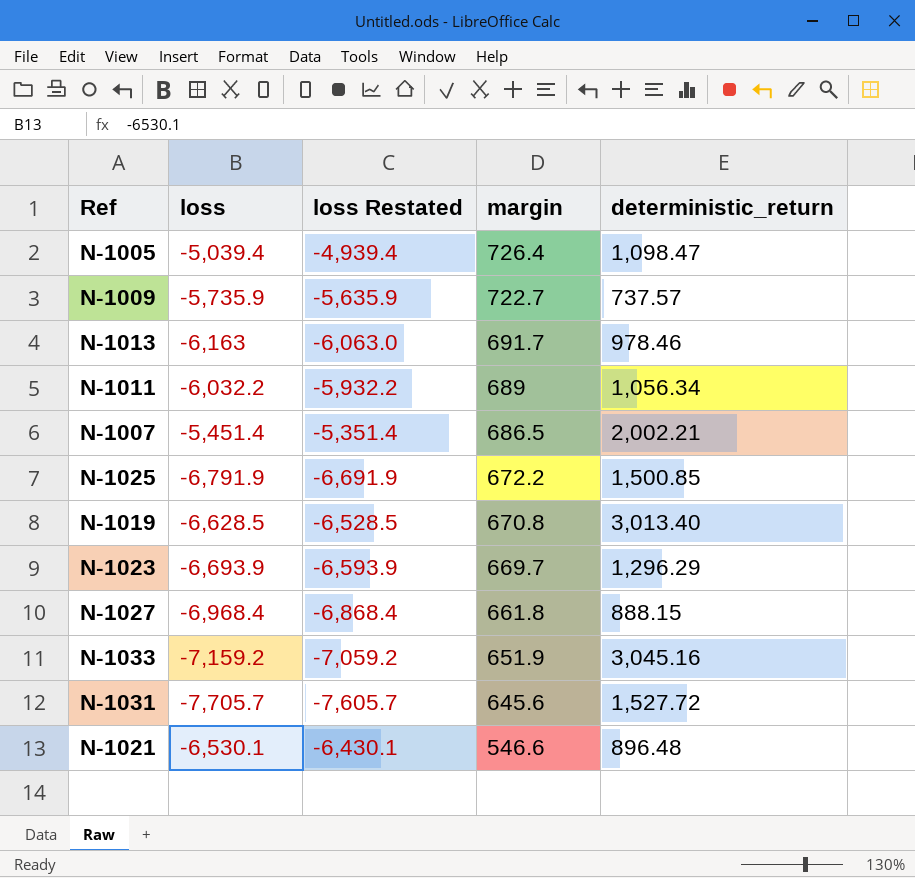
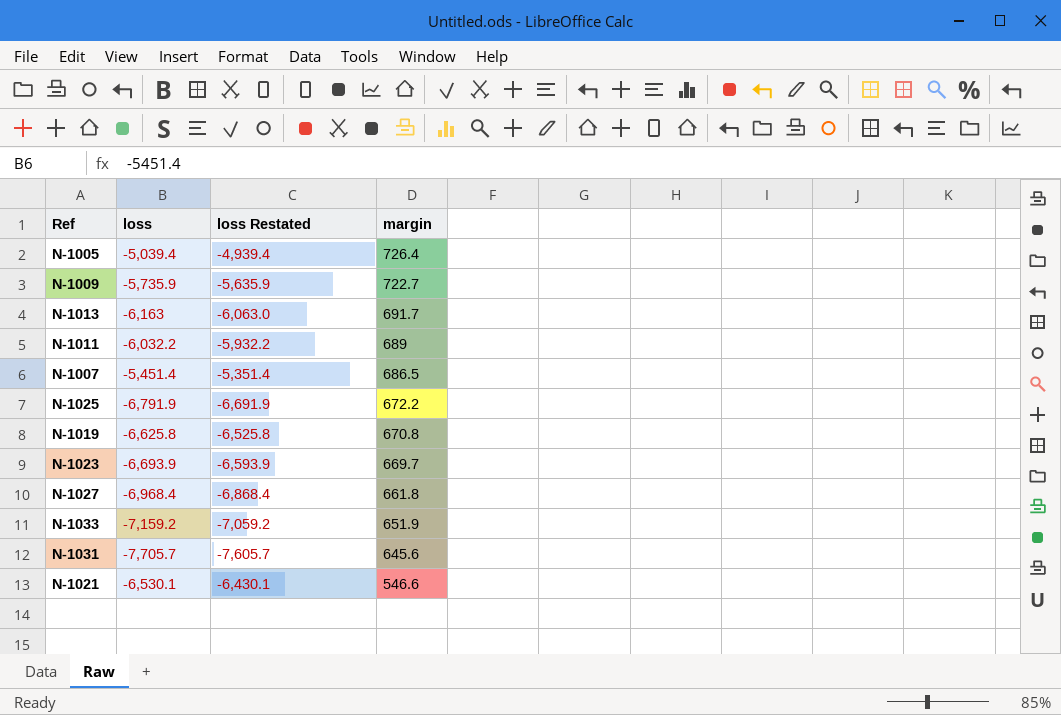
column deterministic_return | position: 5 -> none
N-1019 | loss: -6,628.5 -> -6,625.8
N-1019 | loss Restated: -6,528.5 -> -6,525.8

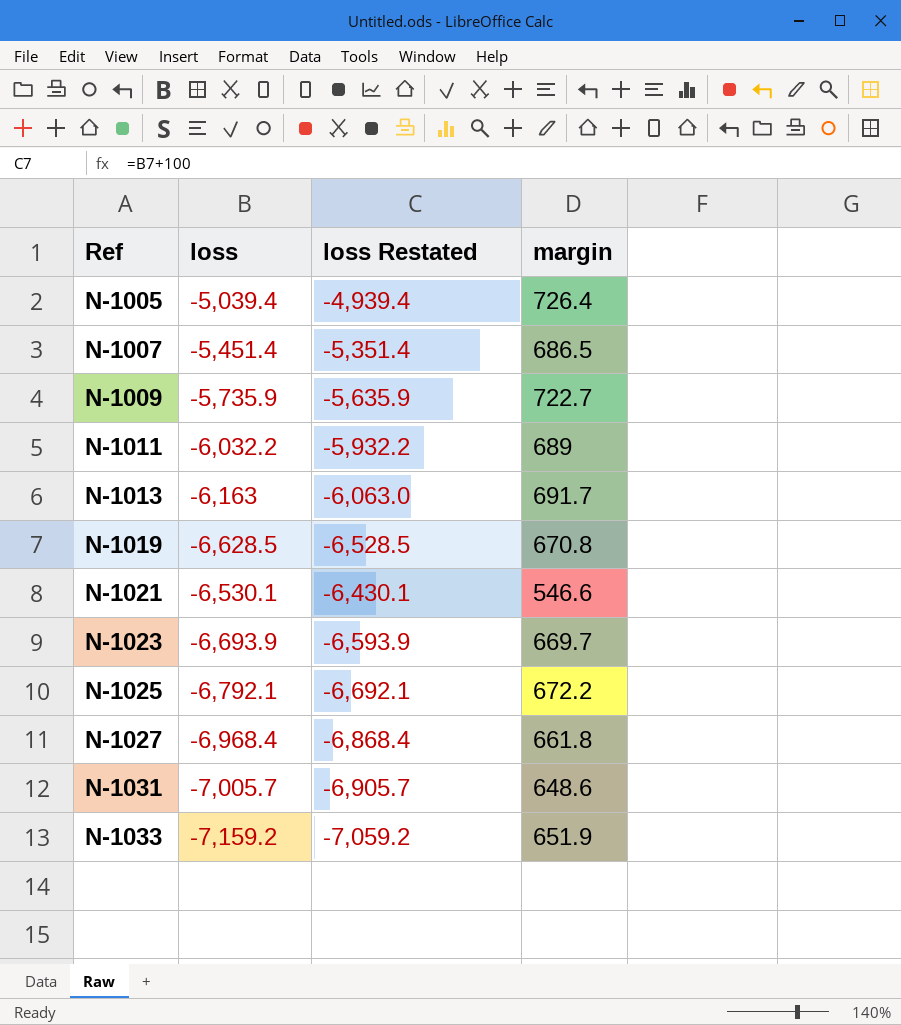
row order: margin descending -> Ref ascending
N-1019 | loss: -6,625.8 -> -6,628.5
N-1019 | loss Restated: -6,525.8 -> -6,528.5
N-1025 | loss: -6,791.9 -> -6,792.1
N-1025 | loss Restated: -6,691.9 -> -6,692.1
N-1031 | loss: -7,705.7 -> -7,005.7
N-1031 | loss Restated: -7,605.7 -> -6,905.7
N-1031 | margin: 645.6 -> 648.6

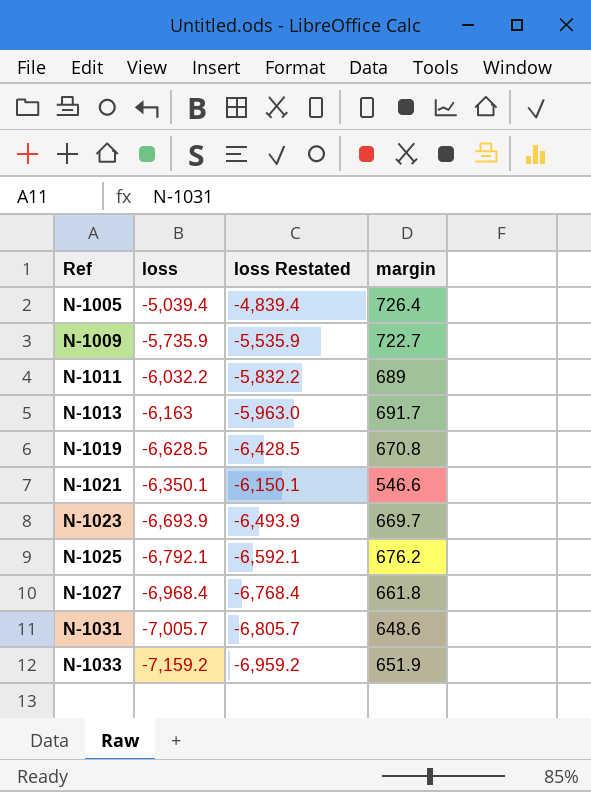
column loss Restated | formula: [loss] + 100 -> [loss] + 200
row N-1007: -5,451.4 | -5,351.4 | 686.5 -> none
N-1021 | loss: -6,530.1 -> -6,350.1
N-1025 | margin: 672.2 -> 676.2

